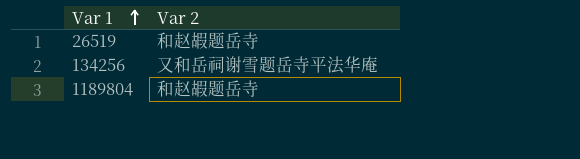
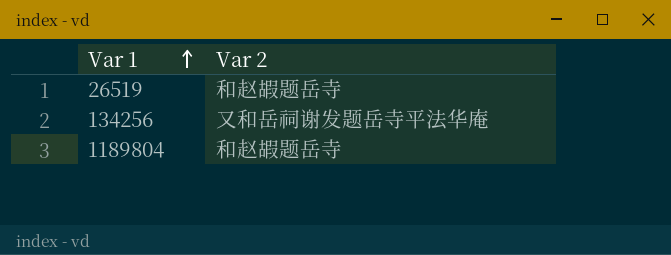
134256 | Var 2: 又和岳祠谢雪题岳寺平法华庵 -> 又和岳祠谢发题岳寺平法华庵

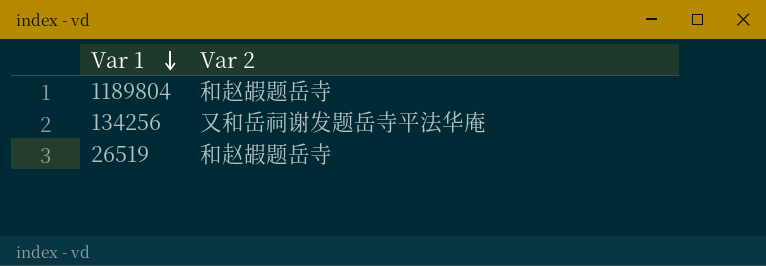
row order: Var 1 ascending -> Var 1 descending

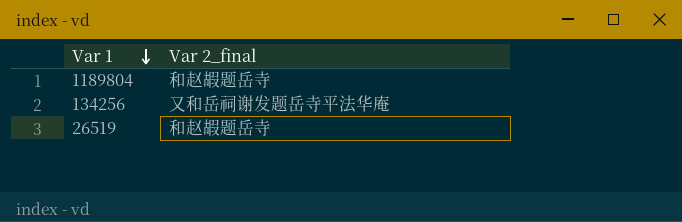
column name: Var 2 -> Var 2_final

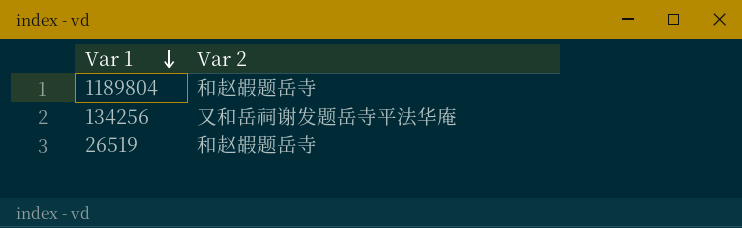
column name: Var 2_final -> Var 2

